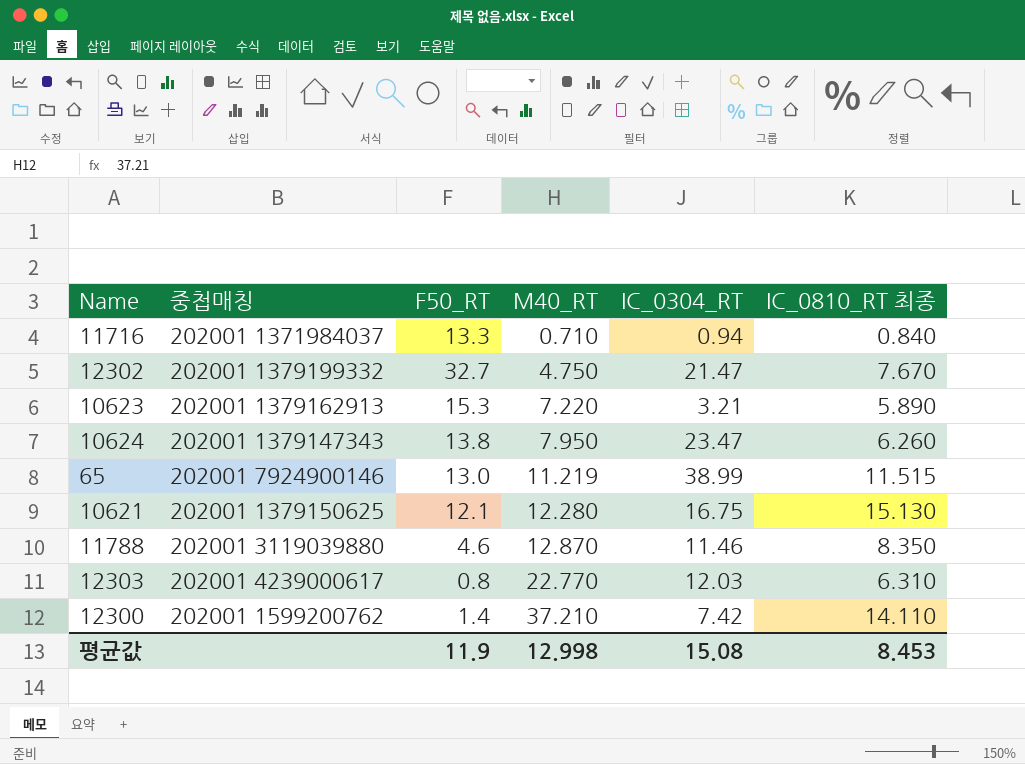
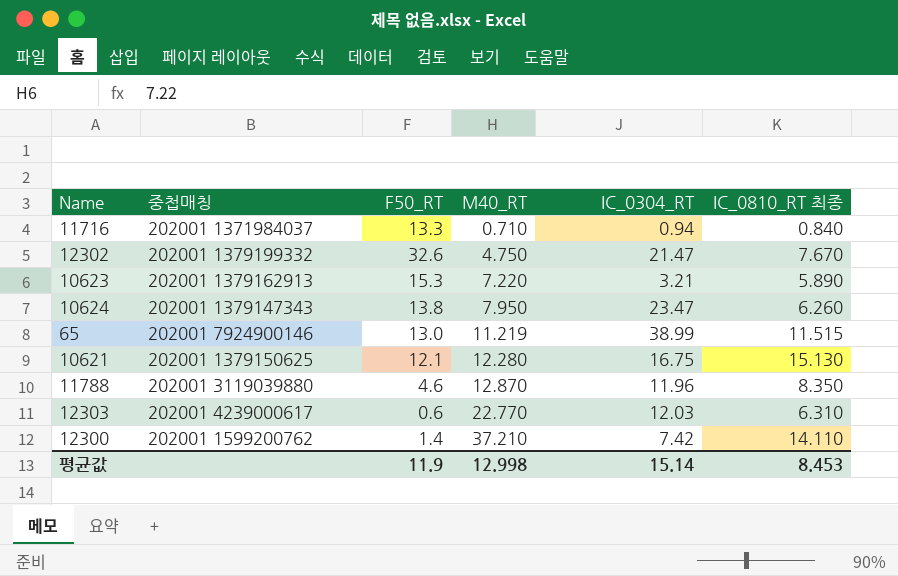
12302 | F50_RT: 32.7 -> 32.6
11788 | IC_0304_RT: 11.46 -> 11.96
12303 | F50_RT: 0.8 -> 0.6
평균값 | IC_0304_RT: 15.08 -> 15.14

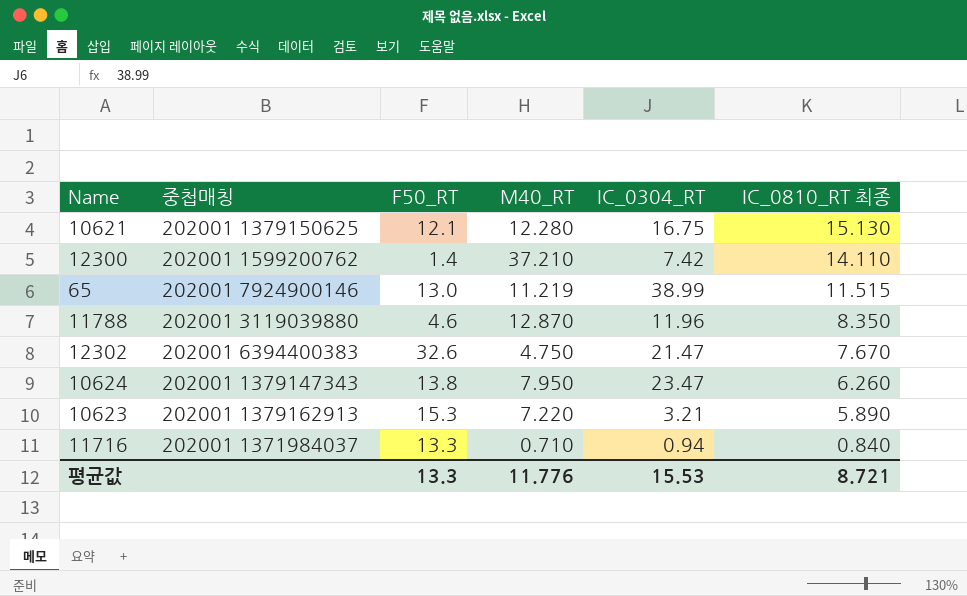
row order: M40_RT ascending -> IC_0810_RT 최종 descending
row 12303: 202001 4239000617 | 0.6 | 22.770 | 12.03 | 6.310 -> none
12302 | 중첩매칭: 202001 1379199332 -> 202001 6394400383
평균값 | F50_RT: 11.9 -> 13.3
평균값 | M40_RT: 12.998 -> 11.776
평균값 | IC_0304_RT: 15.14 -> 15.53
평균값 | IC_0810_RT 최종: 8.453 -> 8.721

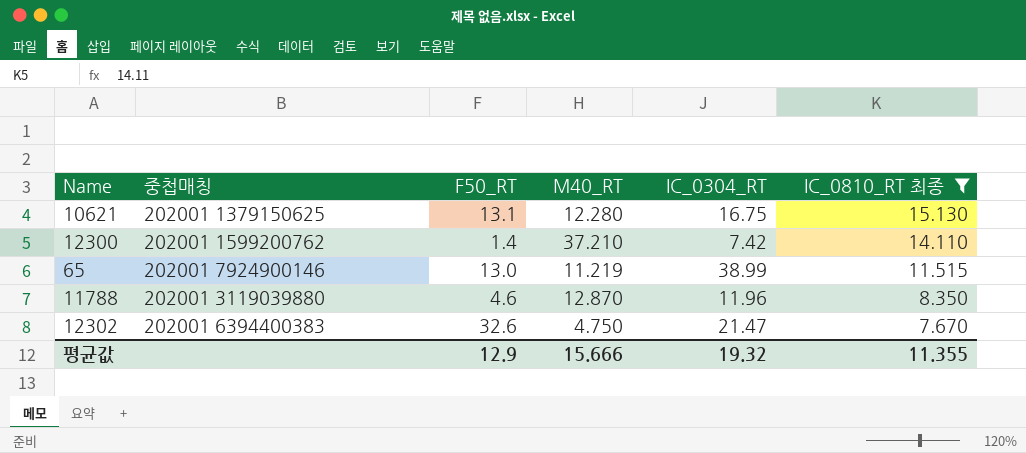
filter: none -> IC_0810_RT 최종 >= 7.670
10621 | F50_RT: 12.1 -> 13.1
평균값 | F50_RT: 13.3 -> 12.9
평균값 | M40_RT: 11.776 -> 15.666
평균값 | IC_0304_RT: 15.53 -> 19.32
평균값 | IC_0810_RT 최종: 8.721 -> 11.355

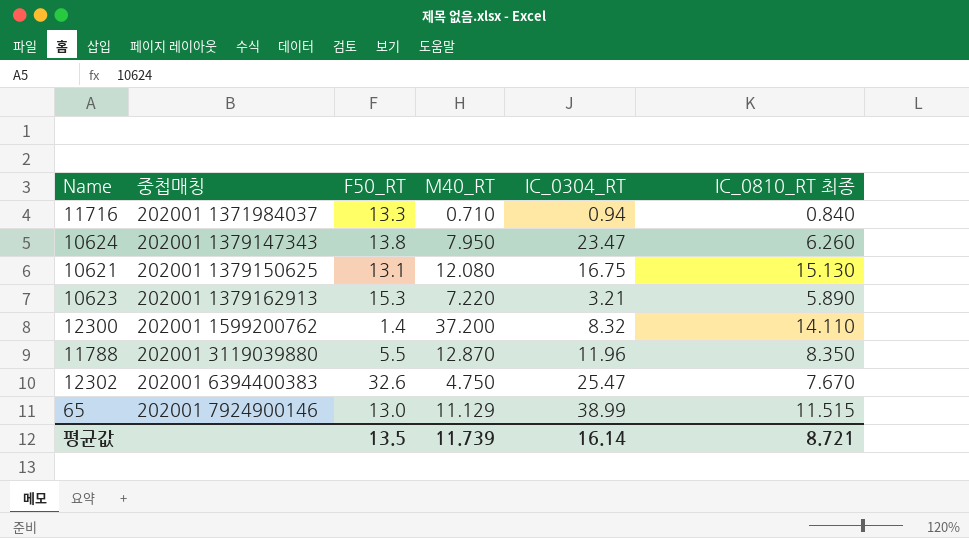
filter: IC_0810_RT 최종 >= 7.670 -> none
row order: IC_0810_RT 최종 descending -> 중첩매칭 ascending
10621 | M40_RT: 12.280 -> 12.080
12300 | M40_RT: 37.210 -> 37.200
12300 | IC_0304_RT: 7.42 -> 8.32
11788 | F50_RT: 4.6 -> 5.5
12302 | IC_0304_RT: 21.47 -> 25.47
65 | M40_RT: 11.219 -> 11.129
평균값 | F50_RT: 12.9 -> 13.5
평균값 | M40_RT: 15.666 -> 11.739
평균값 | IC_0304_RT: 19.32 -> 16.14
평균값 | IC_0810_RT 최종: 11.355 -> 8.721

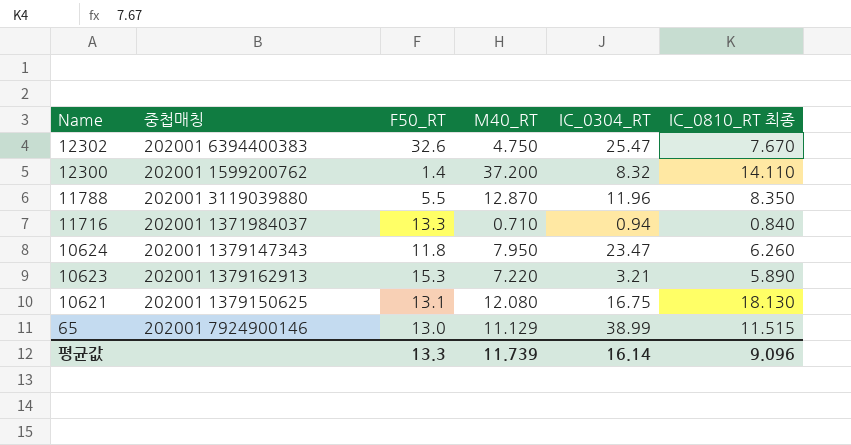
row order: 중첩매칭 ascending -> Name descending
10624 | F50_RT: 13.8 -> 11.8
10621 | IC_0810_RT 최종: 15.130 -> 18.130
평균값 | F50_RT: 13.5 -> 13.3
평균값 | IC_0810_RT 최종: 8.721 -> 9.096

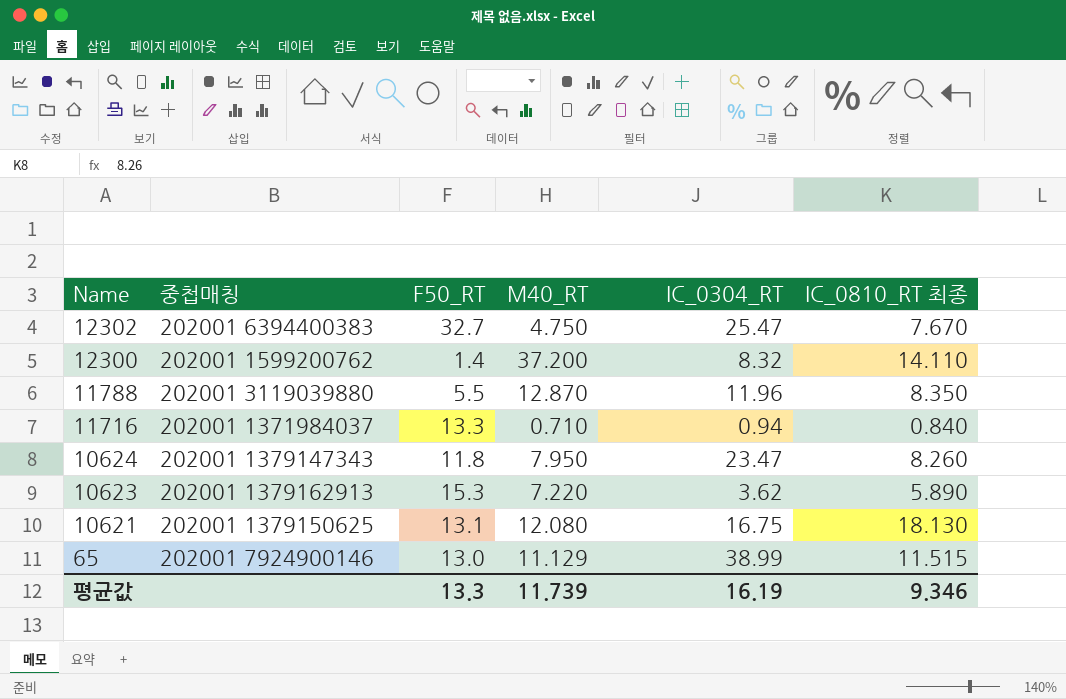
12302 | F50_RT: 32.6 -> 32.7
10624 | IC_0810_RT 최종: 6.260 -> 8.260
10623 | IC_0304_RT: 3.21 -> 3.62
평균값 | IC_0304_RT: 16.14 -> 16.19
평균값 | IC_0810_RT 최종: 9.096 -> 9.346

